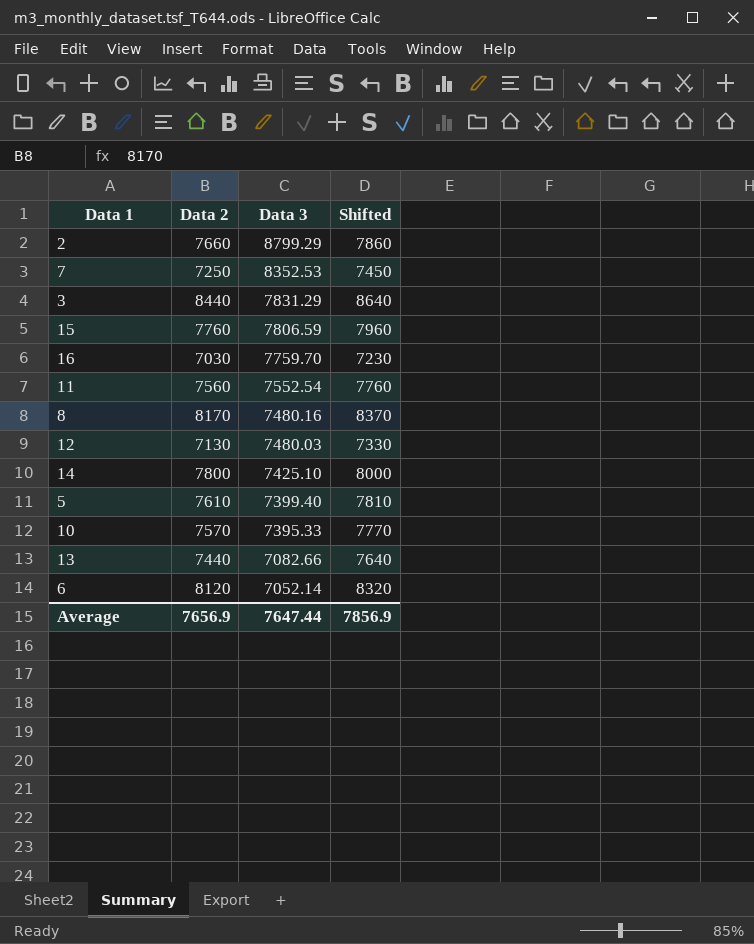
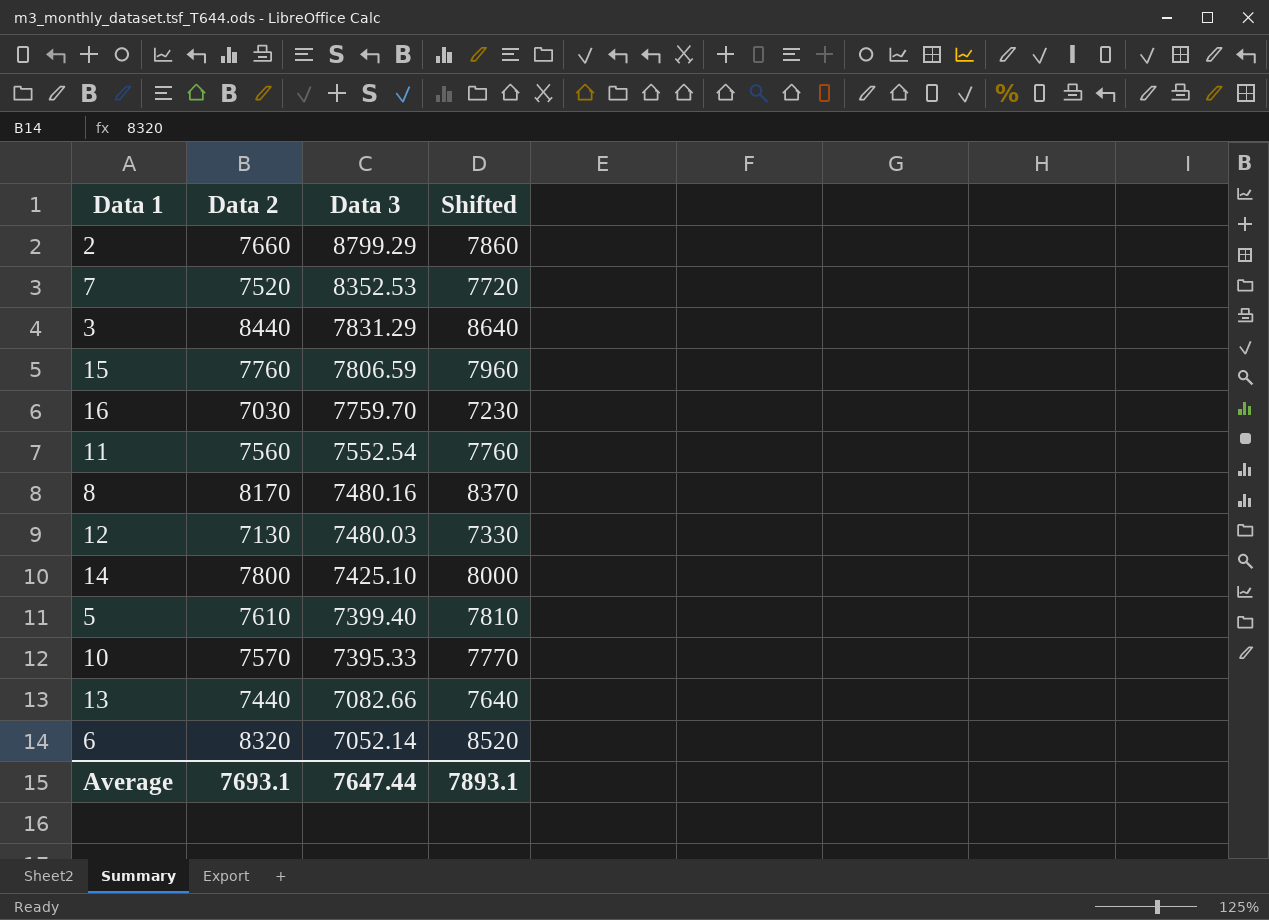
7 | Data 2: 7250 -> 7520
7 | Shifted: 7450 -> 7720
6 | Data 2: 8120 -> 8320
6 | Shifted: 8320 -> 8520
Average | Data 2: 7656.9 -> 7693.1
Average | Shifted: 7856.9 -> 7893.1

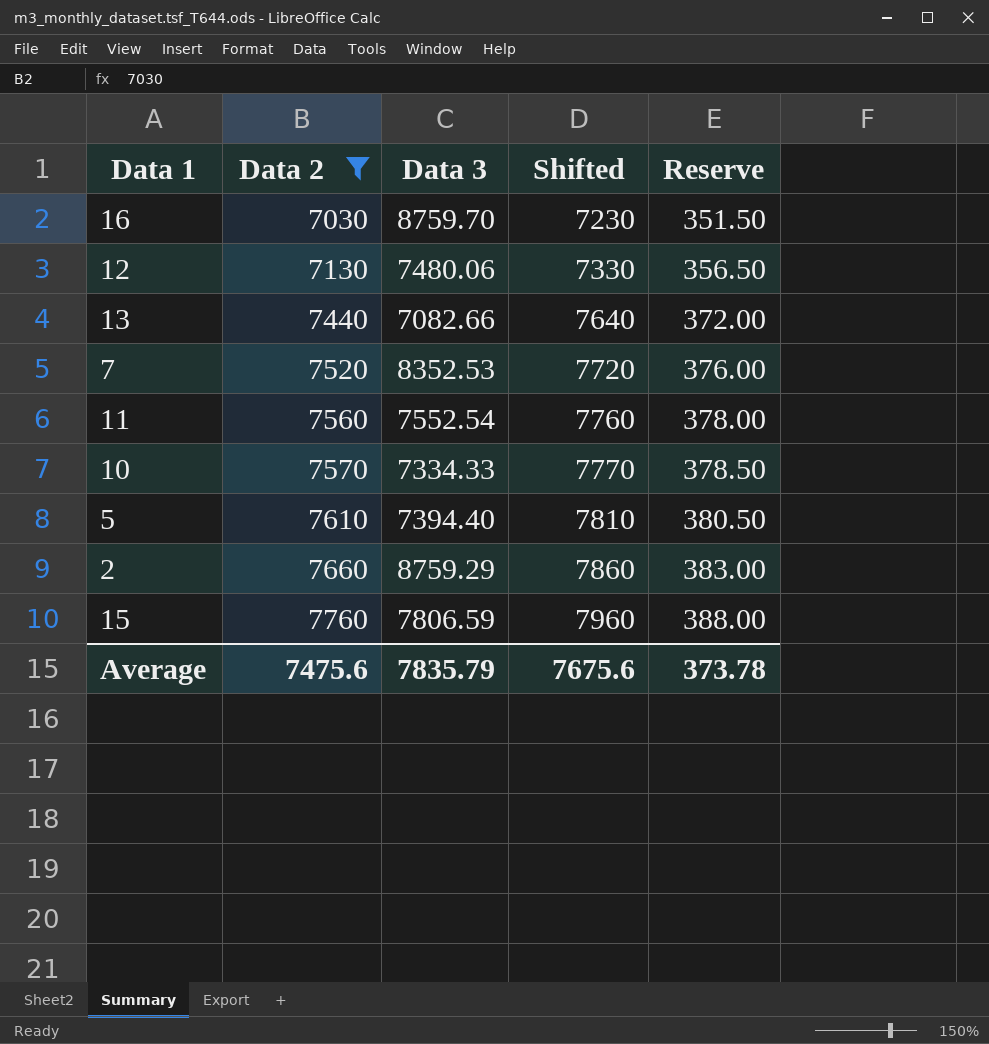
filter: none -> Data 2 <= 7760
row order: Data 3 descending -> Data 2 ascending
column Reserve | formula: none -> [Data 2] * 0.05
16 | Data 3: 7759.70 -> 8759.70
12 | Data 3: 7480.03 -> 7480.06
10 | Data 3: 7395.33 -> 7334.33
5 | Data 3: 7399.40 -> 7394.40
2 | Data 3: 8799.29 -> 8759.29
Average | Data 2: 7693.1 -> 7475.6
Average | Data 3: 7647.44 -> 7835.79
Average | Shifted: 7893.1 -> 7675.6

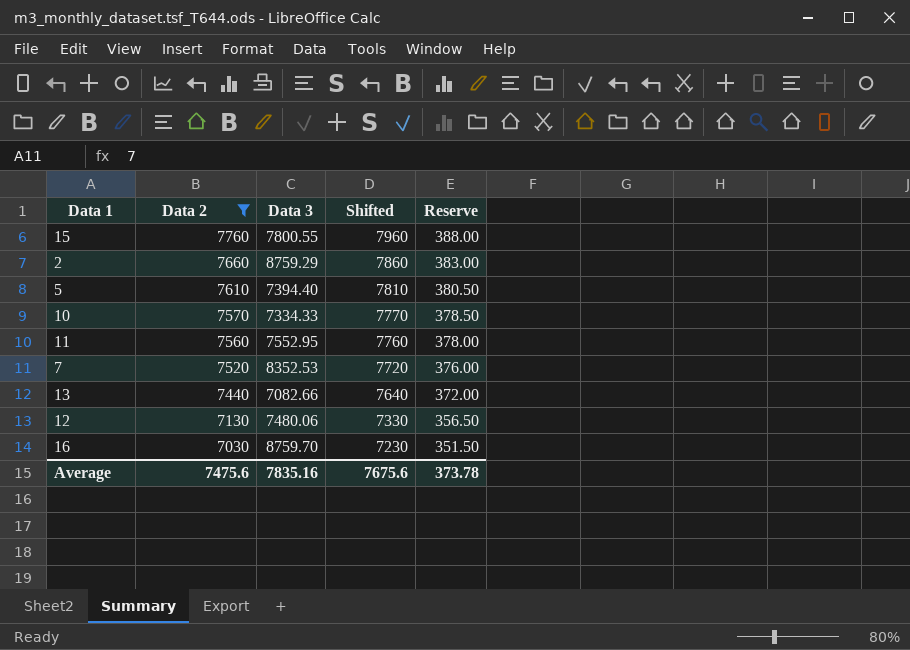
row order: Data 2 ascending -> Data 2 descending
15 | Data 3: 7806.59 -> 7800.55
11 | Data 3: 7552.54 -> 7552.95
Average | Data 3: 7835.79 -> 7835.16

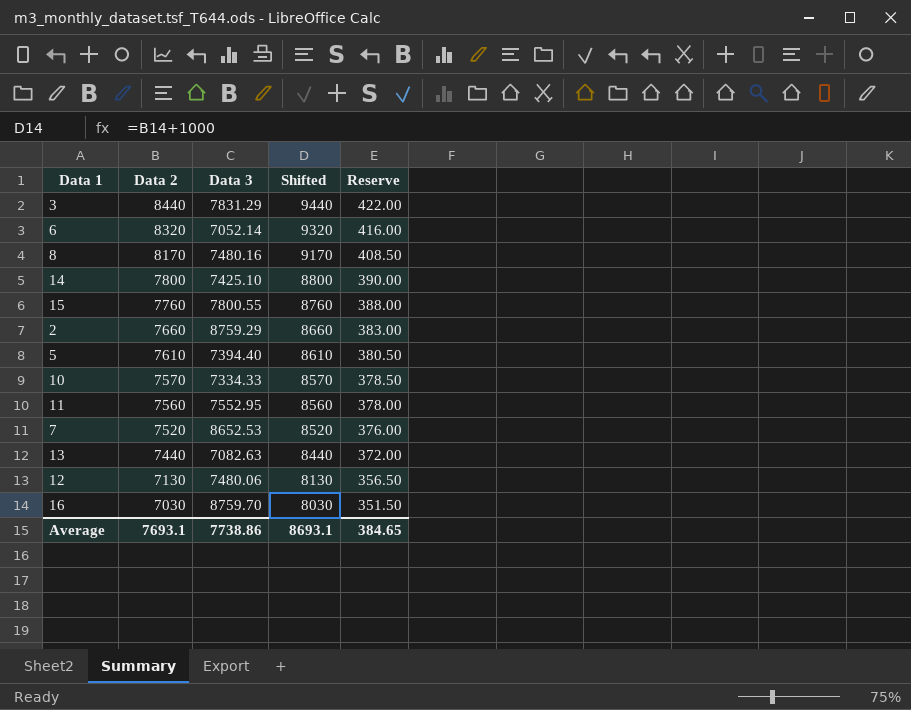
filter: Data 2 <= 7760 -> none
column Shifted | formula: [Data 2] + 200 -> [Data 2] + 1000
7 | Data 3: 8352.53 -> 8652.53
13 | Data 3: 7082.66 -> 7082.63
Average | Data 2: 7475.6 -> 7693.1
Average | Data 3: 7835.16 -> 7738.86
Average | Shifted: 7675.6 -> 8693.1
Average | Reserve: 373.78 -> 384.65

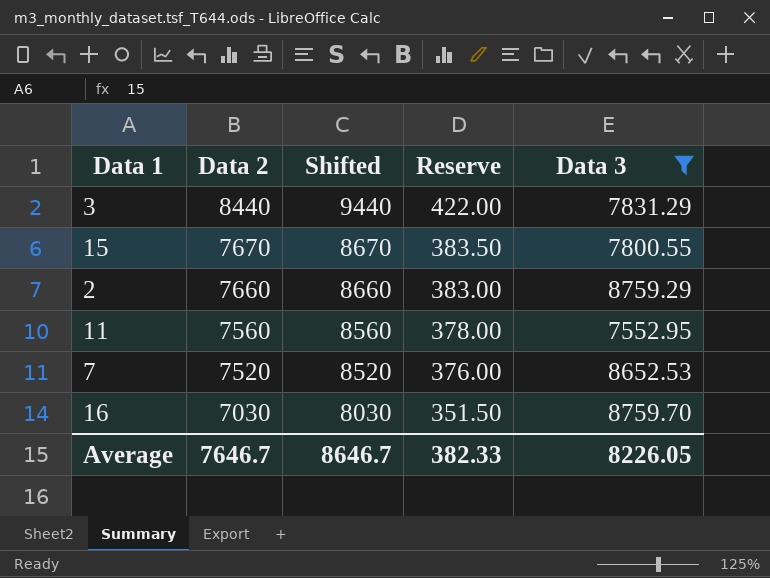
filter: none -> Data 3 >= 7552.95
column Data 3 | position: 3 -> 5
15 | Data 2: 7760 -> 7670
15 | Shifted: 8760 -> 8670
15 | Reserve: 388.00 -> 383.50
Average | Data 2: 7693.1 -> 7646.7
Average | Shifted: 8693.1 -> 8646.7
Average | Reserve: 384.65 -> 382.33
Average | Data 3: 7738.86 -> 8226.05

